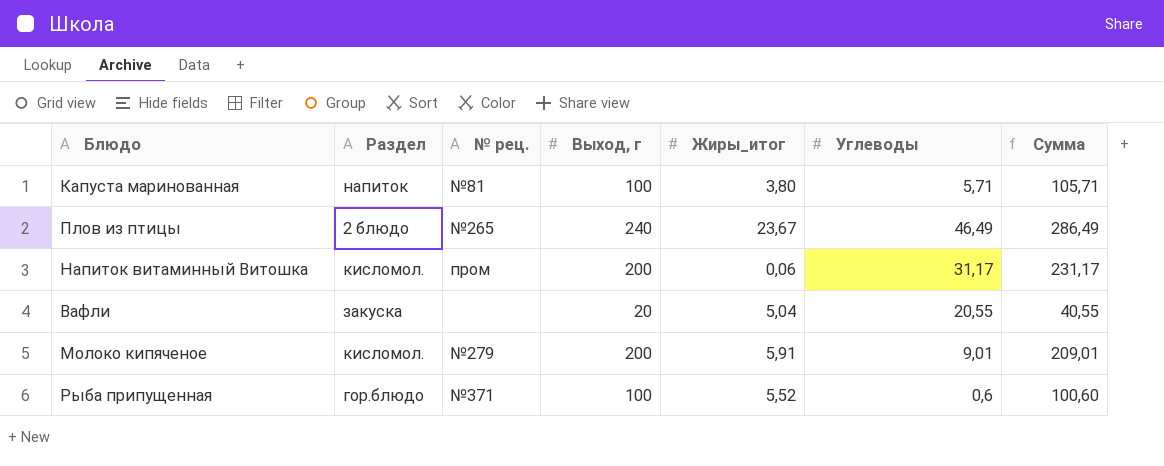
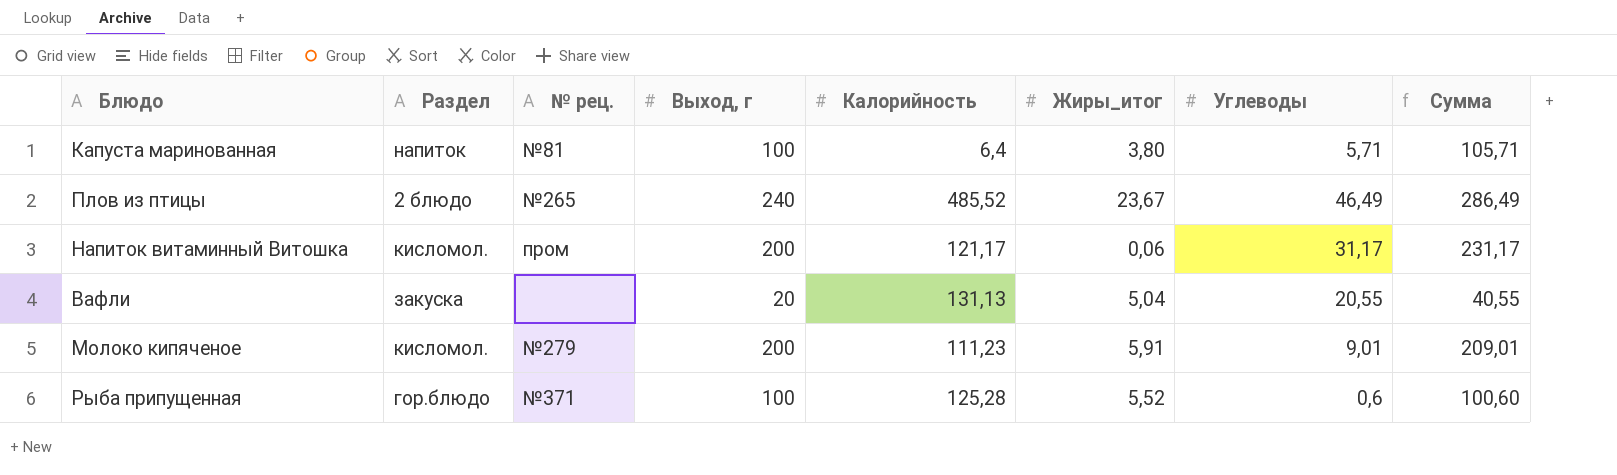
column Калорийность | position: none -> 5

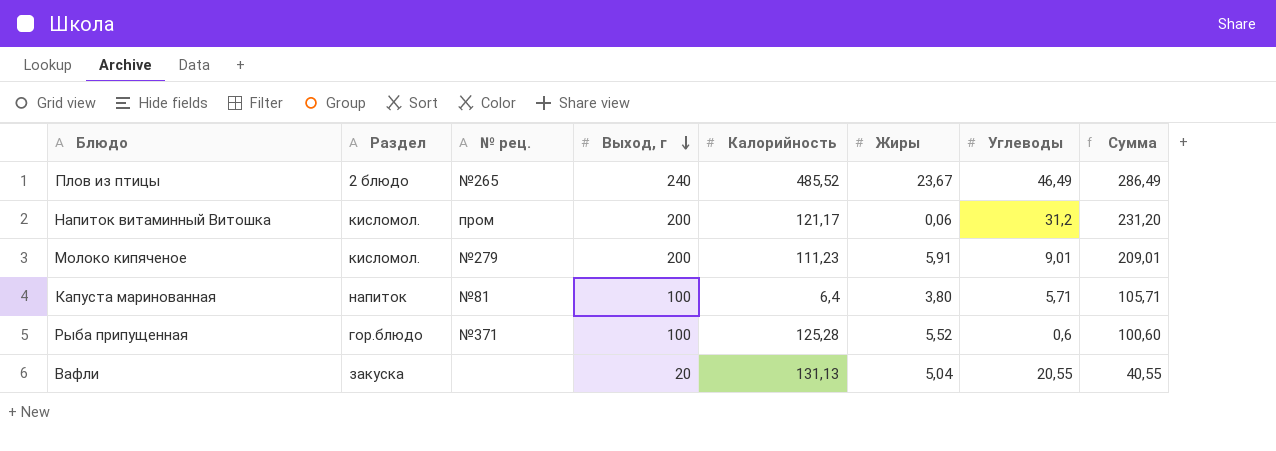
row order: none -> Выход, г descending
column name: Жиры_итог -> Жиры
Напиток витаминный Витошка | Углеводы: 31,17 -> 31,2
Напиток витаминный Витошка | Сумма: 231,17 -> 231,20

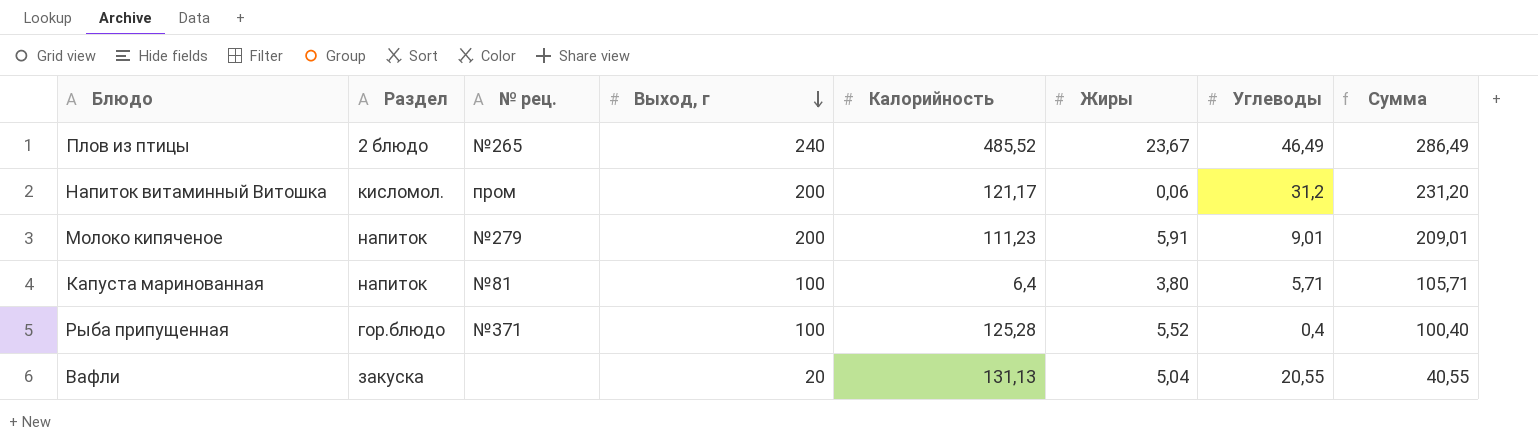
Молоко кипяченое | Раздел: кисломол. -> напиток
Рыба припущенная | Углеводы: 0,6 -> 0,4
Рыба припущенная | Сумма: 100,60 -> 100,40

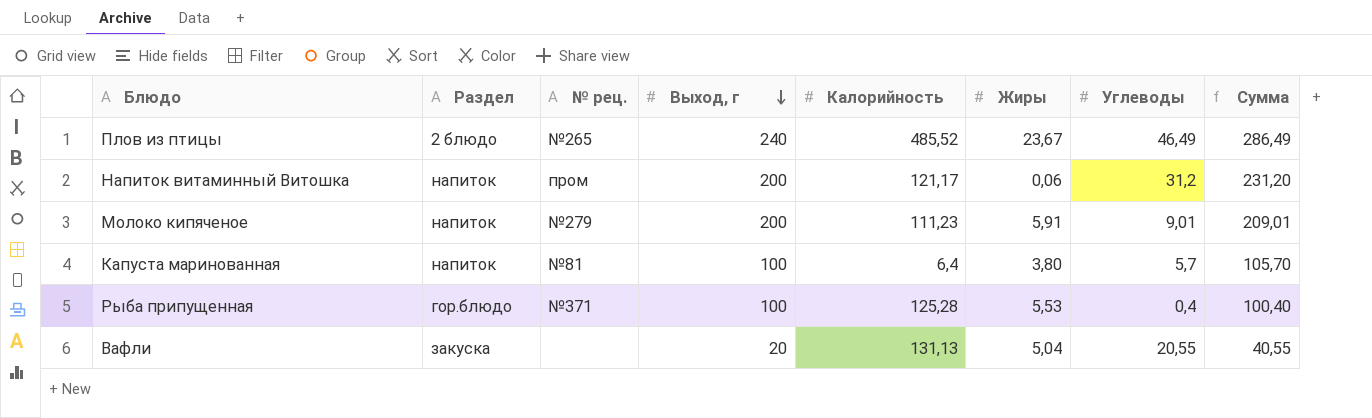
Напиток витаминный Витошка | Раздел: кисломол. -> напиток
Капуста маринованная | Углеводы: 5,71 -> 5,7
Капуста маринованная | Сумма: 105,71 -> 105,70
Рыба припущенная | Жиры: 5,52 -> 5,53

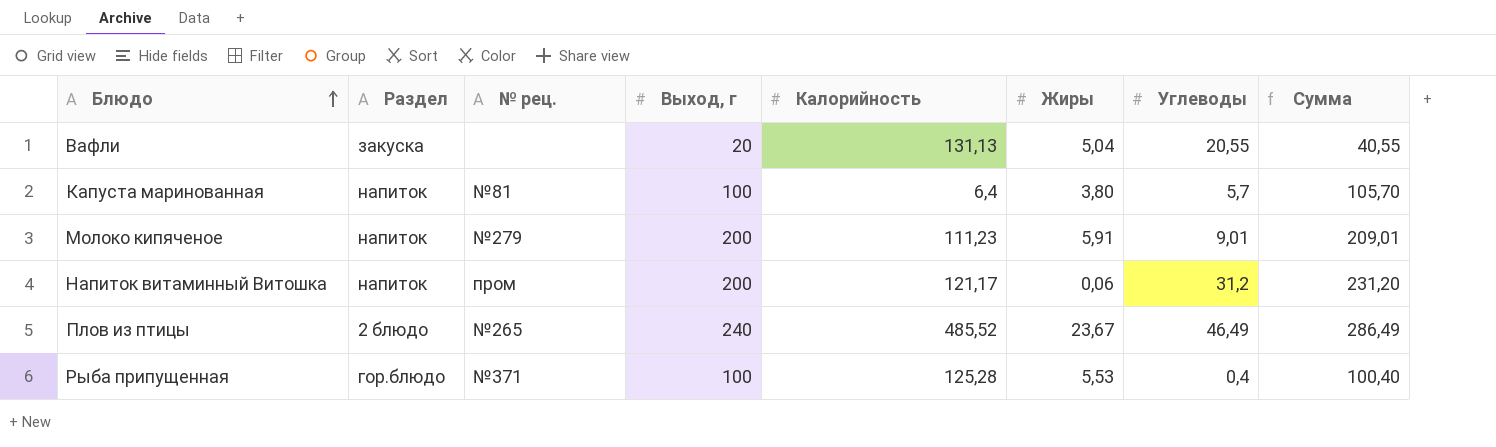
row order: Выход, г descending -> Блюдо ascending

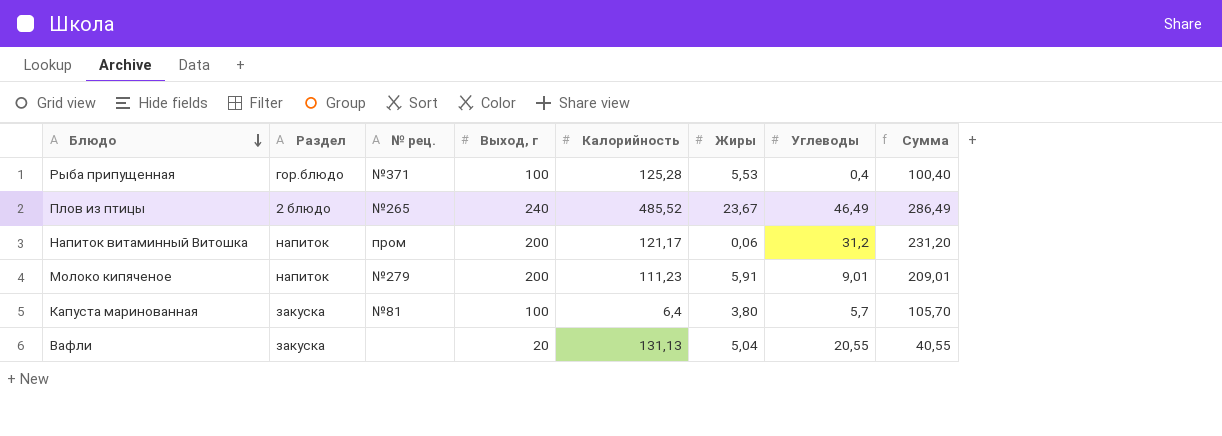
row order: Блюдо ascending -> Блюдо descending
Капуста маринованная | Раздел: напиток -> закуска

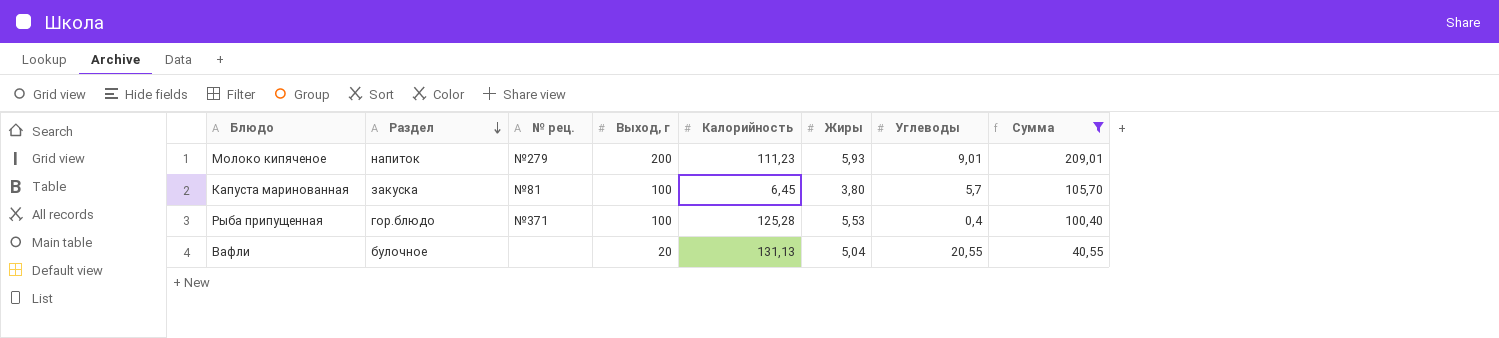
filter: none -> Сумма <= 209,01
row order: Блюдо descending -> Раздел descending
Молоко кипяченое | Жиры: 5,91 -> 5,93
Капуста маринованная | Калорийность: 6,4 -> 6,45
Вафли | Раздел: закуска -> булочное

